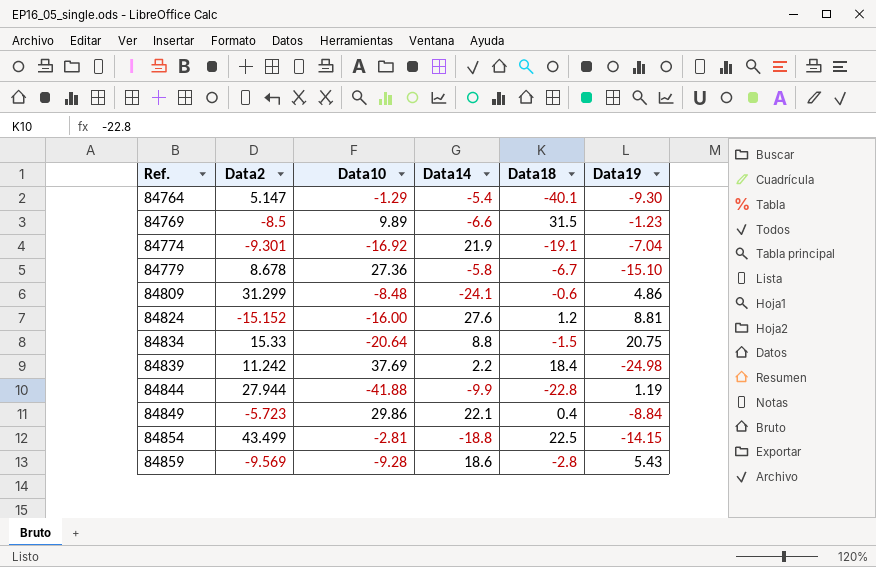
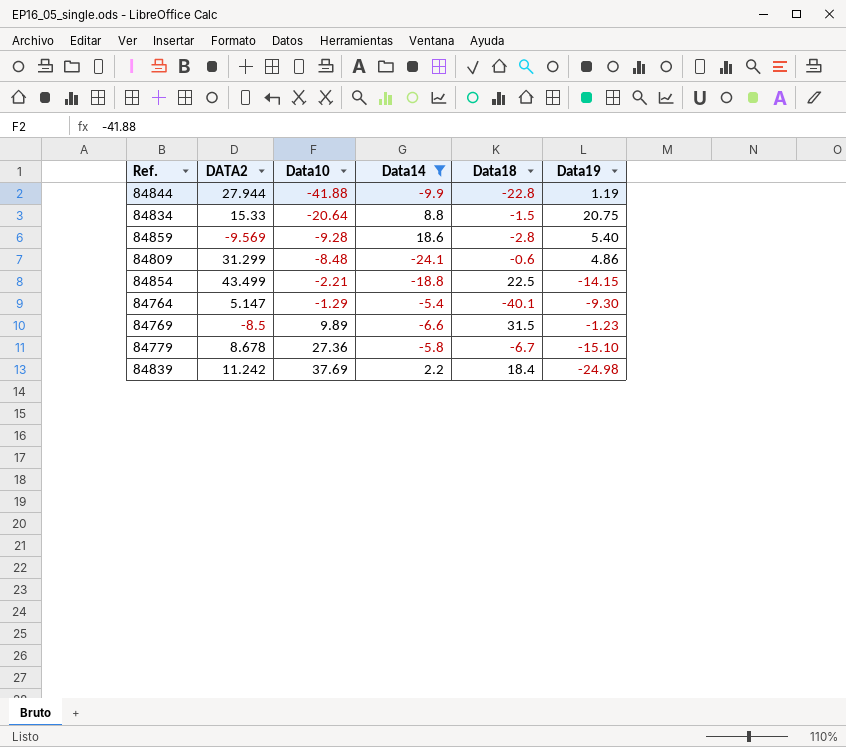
filter: none -> Data14 <= 18.6
row order: Ref. ascending -> Data10 ascending
column name: Data2 -> DATA2
84859 | Data19: 5.43 -> 5.40
84854 | Data10: -2.81 -> -2.21

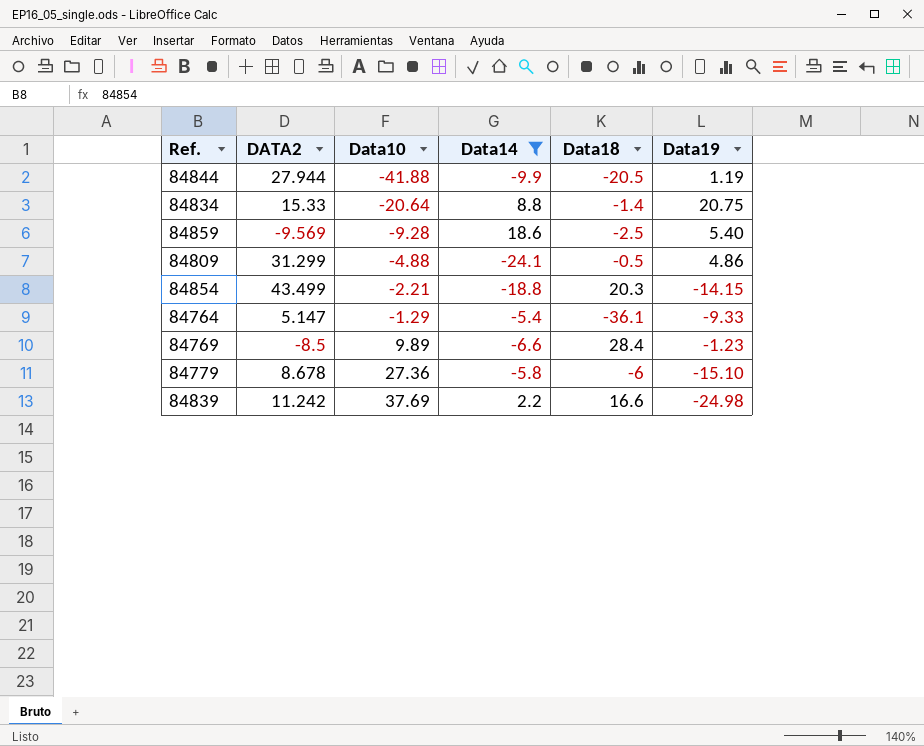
84844 | Data18: -22.8 -> -20.5
84834 | Data18: -1.5 -> -1.4
84859 | Data18: -2.8 -> -2.5
84809 | Data10: -8.48 -> -4.88
84809 | Data18: -0.6 -> -0.5
84854 | Data18: 22.5 -> 20.3
84764 | Data18: -40.1 -> -36.1
84764 | Data19: -9.30 -> -9.33
84769 | Data18: 31.5 -> 28.4
84779 | Data18: -6.7 -> -6
84839 | Data18: 18.4 -> 16.6

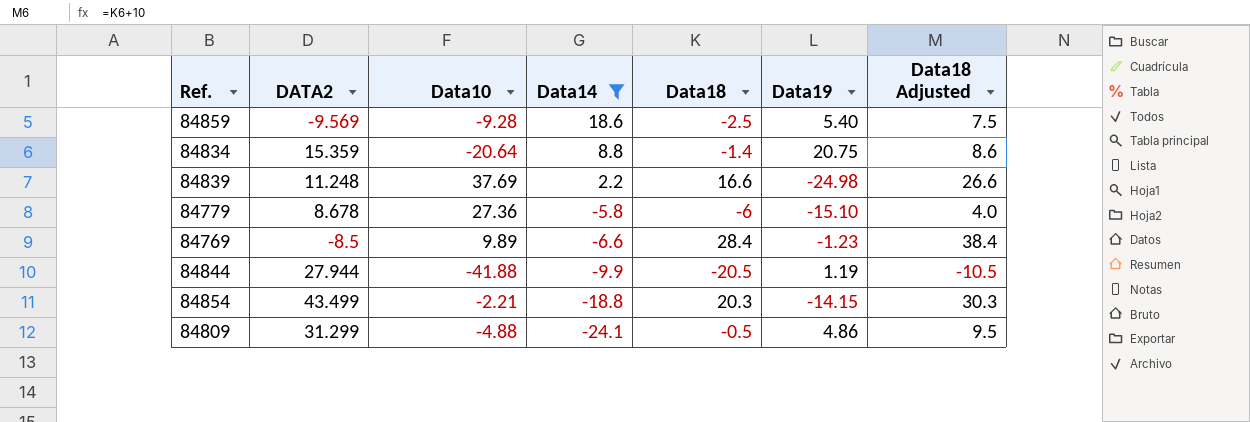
row order: Data10 ascending -> Data14 descending
column Data18 Adjusted | formula: none -> [Data18] + 10
row 84764: 5.147 | -1.29 | -5.4 | -36.1 | -9.33 -> none
84834 | DATA2: 15.33 -> 15.359
84839 | DATA2: 11.242 -> 11.248

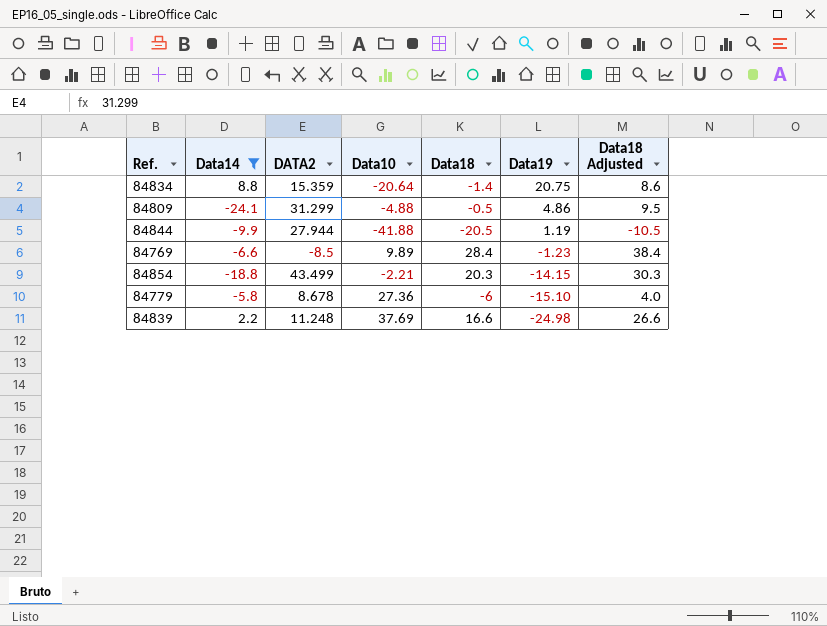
row order: Data14 descending -> Data19 descending
column Data14 | position: 4 -> 2
row 84859: -9.569 | -9.28 | 18.6 | -2.5 | 5.40 | 7.5 -> none

